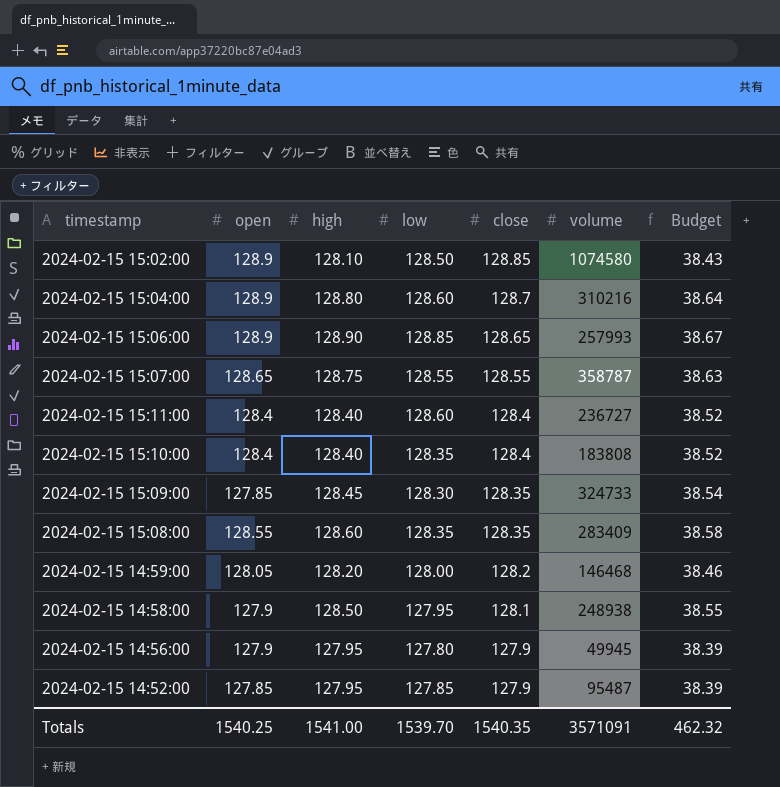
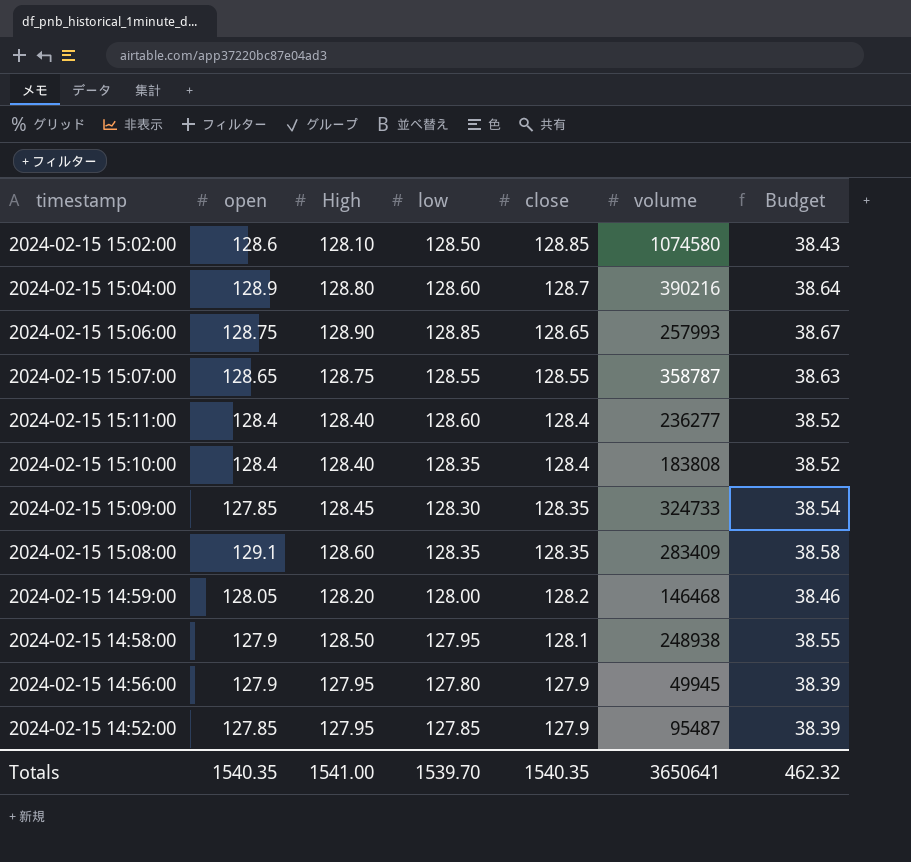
column name: high -> High
2024-02-15 15:02:00 | open: 128.9 -> 128.6
2024-02-15 15:04:00 | volume: 310216 -> 390216
2024-02-15 15:06:00 | open: 128.9 -> 128.75
2024-02-15 15:11:00 | volume: 236727 -> 236277
2024-02-15 15:08:00 | open: 128.55 -> 129.1
Totals | open: 1540.25 -> 1540.35
Totals | volume: 3571091 -> 3650641

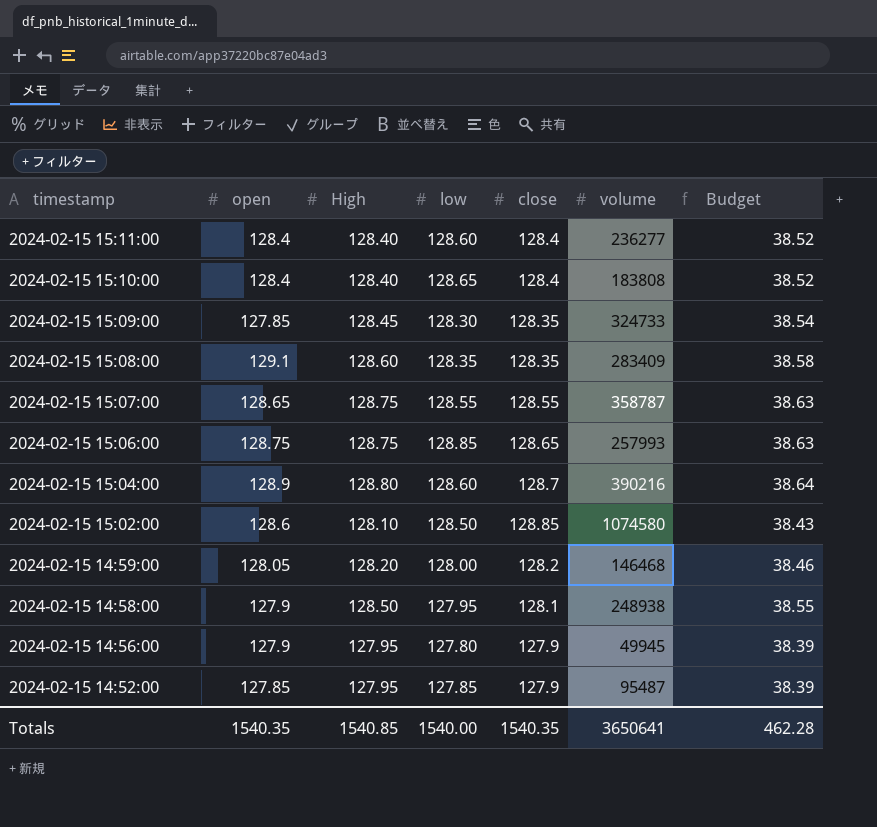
row order: close descending -> timestamp descending
2024-02-15 15:10:00 | low: 128.35 -> 128.65
2024-02-15 15:06:00 | High: 128.90 -> 128.75
2024-02-15 15:06:00 | Budget: 38.67 -> 38.63
Totals | High: 1541.00 -> 1540.85
Totals | low: 1539.70 -> 1540.00
Totals | Budget: 462.32 -> 462.28

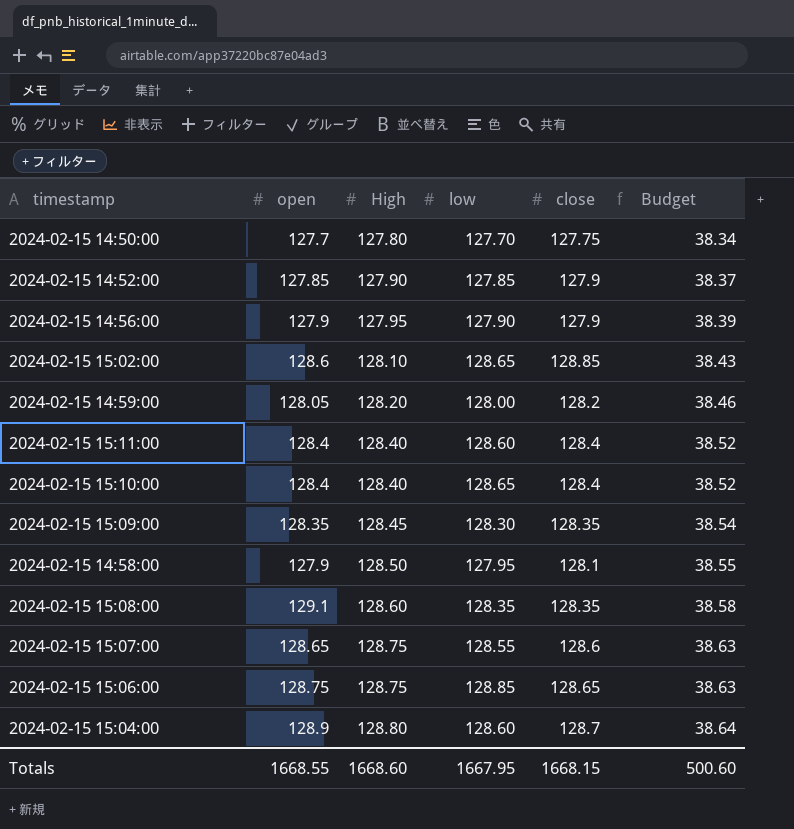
row order: timestamp descending -> High ascending
column volume | position: 6 -> none
row 2024-02-15 14:50:00: none -> 127.7 | 127.80 | 127.70 | 127.75 | 38.34
2024-02-15 14:52:00 | High: 127.95 -> 127.90
2024-02-15 14:52:00 | Budget: 38.39 -> 38.37
2024-02-15 14:56:00 | low: 127.80 -> 127.90
2024-02-15 15:02:00 | low: 128.50 -> 128.65
2024-02-15 15:09:00 | open: 127.85 -> 128.35
2024-02-15 15:07:00 | close: 128.55 -> 128.6
Totals | open: 1540.35 -> 1668.55
Totals | High: 1540.85 -> 1668.60
Totals | low: 1540.00 -> 1667.95
Totals | close: 1540.35 -> 1668.15
Totals | Budget: 462.28 -> 500.60

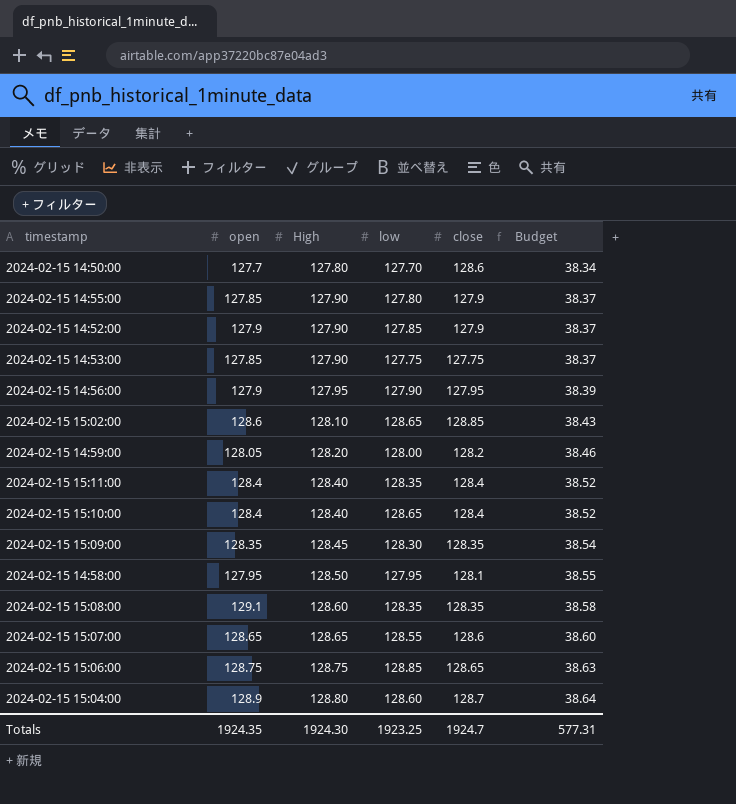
2024-02-15 14:50:00 | close: 127.75 -> 128.6
row 2024-02-15 14:55:00: none -> 127.85 | 127.90 | 127.80 | 127.9 | 38.37
2024-02-15 14:52:00 | open: 127.85 -> 127.9
row 2024-02-15 14:53:00: none -> 127.85 | 127.90 | 127.75 | 127.75 | 38.37
2024-02-15 14:56:00 | close: 127.9 -> 127.95
2024-02-15 15:11:00 | low: 128.60 -> 128.35
2024-02-15 14:58:00 | open: 127.9 -> 127.95
2024-02-15 15:07:00 | High: 128.75 -> 128.65
2024-02-15 15:07:00 | Budget: 38.63 -> 38.60
Totals | open: 1668.55 -> 1924.35
Totals | High: 1668.60 -> 1924.30
Totals | low: 1667.95 -> 1923.25
Totals | close: 1668.15 -> 1924.7
Totals | Budget: 500.60 -> 577.31

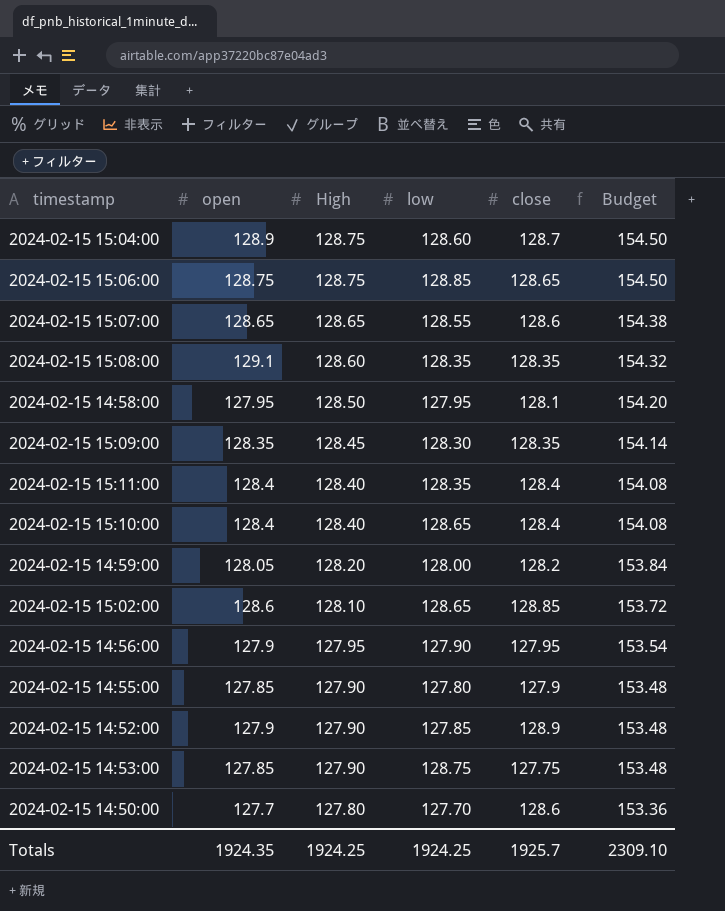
row order: High ascending -> High descending
column Budget | formula: [High] * 0.3 -> [High] * 1.2
2024-02-15 15:04:00 | High: 128.80 -> 128.75
2024-02-15 14:52:00 | close: 127.9 -> 128.9
2024-02-15 14:53:00 | low: 127.75 -> 128.75
Totals | High: 1924.30 -> 1924.25
Totals | low: 1923.25 -> 1924.25
Totals | close: 1924.7 -> 1925.7
Totals | Budget: 577.31 -> 2309.10

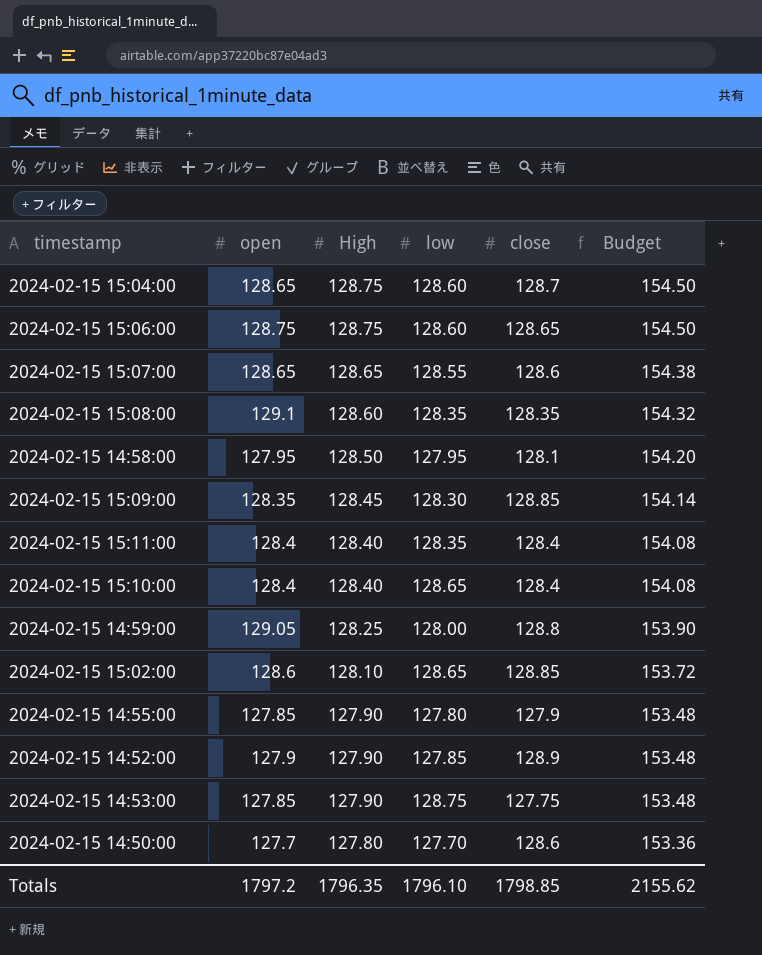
row 2024-02-15 14:56:00: 127.9 | 127.95 | 127.90 | 127.95 | 153.54 -> none
2024-02-15 15:04:00 | open: 128.9 -> 128.65
2024-02-15 15:06:00 | low: 128.85 -> 128.60
2024-02-15 15:09:00 | close: 128.35 -> 128.85
2024-02-15 14:59:00 | open: 128.05 -> 129.05
2024-02-15 14:59:00 | High: 128.20 -> 128.25
2024-02-15 14:59:00 | close: 128.2 -> 128.8
2024-02-15 14:59:00 | Budget: 153.84 -> 153.90
Totals | open: 1924.35 -> 1797.2
Totals | High: 1924.25 -> 1796.35
Totals | low: 1924.25 -> 1796.10
Totals | close: 1925.7 -> 1798.85
Totals | Budget: 2309.10 -> 2155.62

